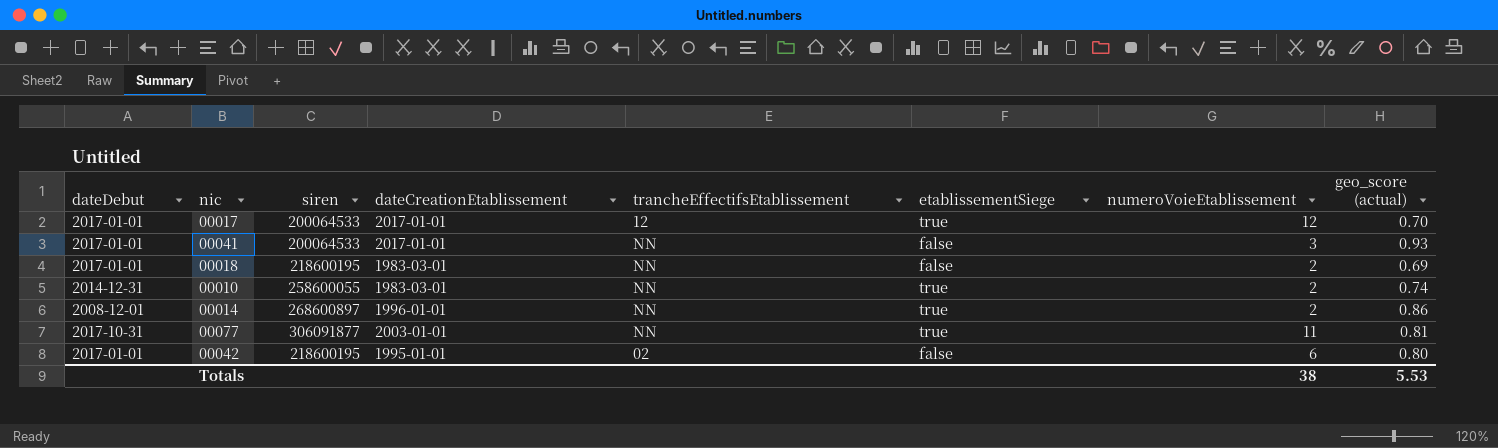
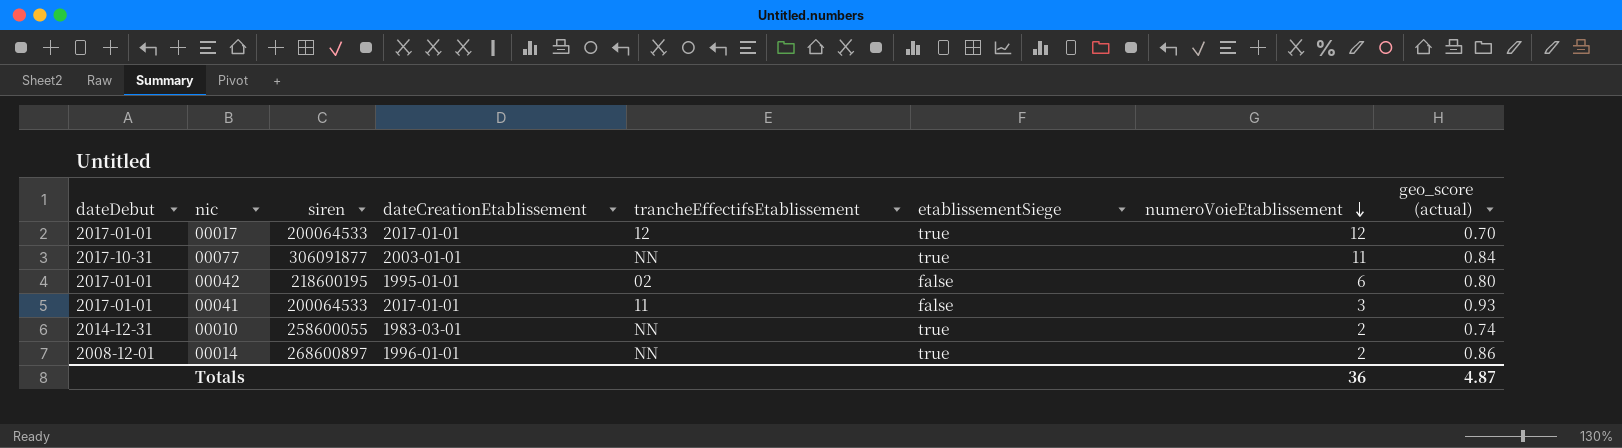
row order: none -> numeroVoieEtablissement descending
row 00018: 2017-01-01 | 218600195 | 1983-03-01 | NN | false | 2 | 0.69 -> none
00077 | geo_score (actual): 0.81 -> 0.84
00041 | trancheEffectifsEtablissement: NN -> 11
Totals | numeroVoieEtablissement: 38 -> 36
Totals | geo_score (actual): 5.53 -> 4.87

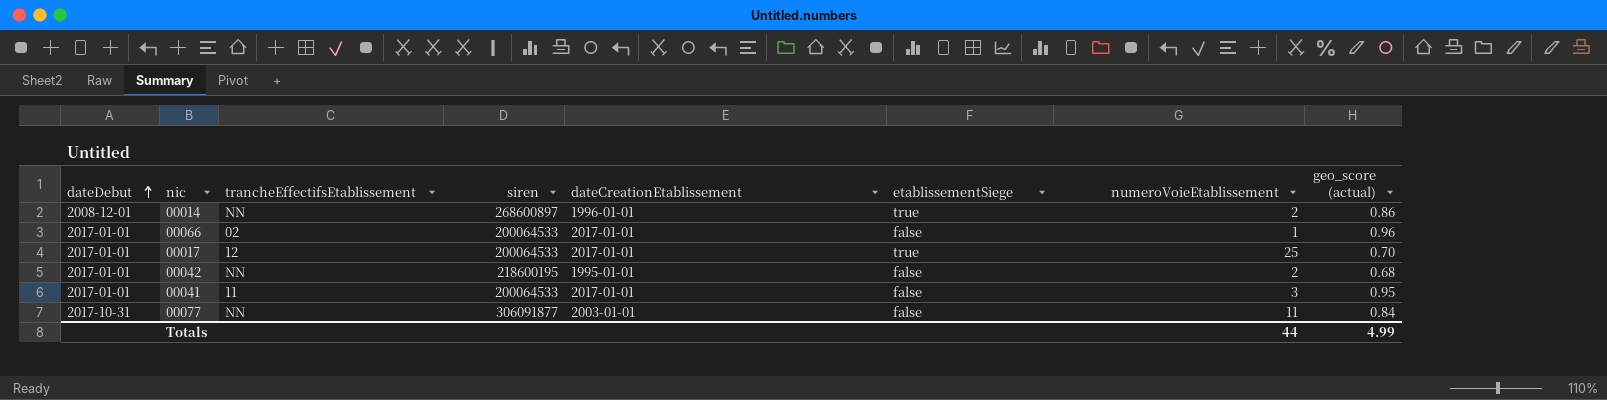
row order: numeroVoieEtablissement descending -> dateDebut ascending
column trancheEffectifsEtablissement | position: 5 -> 3
row 00010: 2014-12-31 | 258600055 | 1983-03-01 | NN | true | 2 | 0.74 -> none
row 00066: none -> 2017-01-01 | 02 | 200064533 | 2017-01-01 | false | 1 | 0.96
00017 | numeroVoieEtablissement: 12 -> 25
00042 | trancheEffectifsEtablissement: 02 -> NN
00042 | numeroVoieEtablissement: 6 -> 2
00042 | geo_score (actual): 0.80 -> 0.68
00041 | geo_score (actual): 0.93 -> 0.95
00077 | etablissementSiege: true -> false
Totals | numeroVoieEtablissement: 36 -> 44
Totals | geo_score (actual): 4.87 -> 4.99

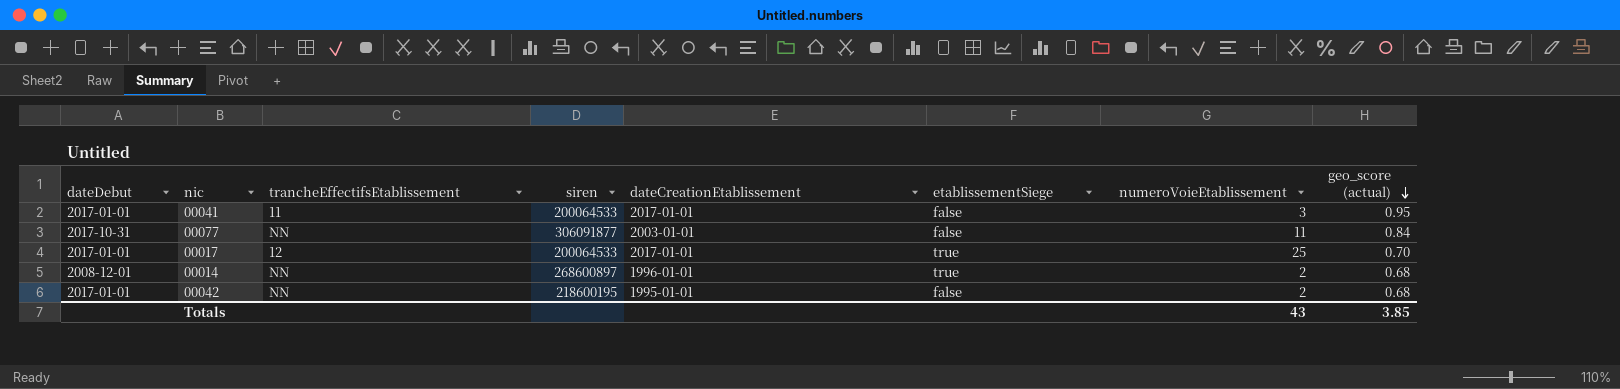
row order: dateDebut ascending -> geo_score (actual) descending
row 00066: 2017-01-01 | 02 | 200064533 | 2017-01-01 | false | 1 | 0.96 -> none
00014 | geo_score (actual): 0.86 -> 0.68
Totals | numeroVoieEtablissement: 44 -> 43
Totals | geo_score (actual): 4.99 -> 3.85

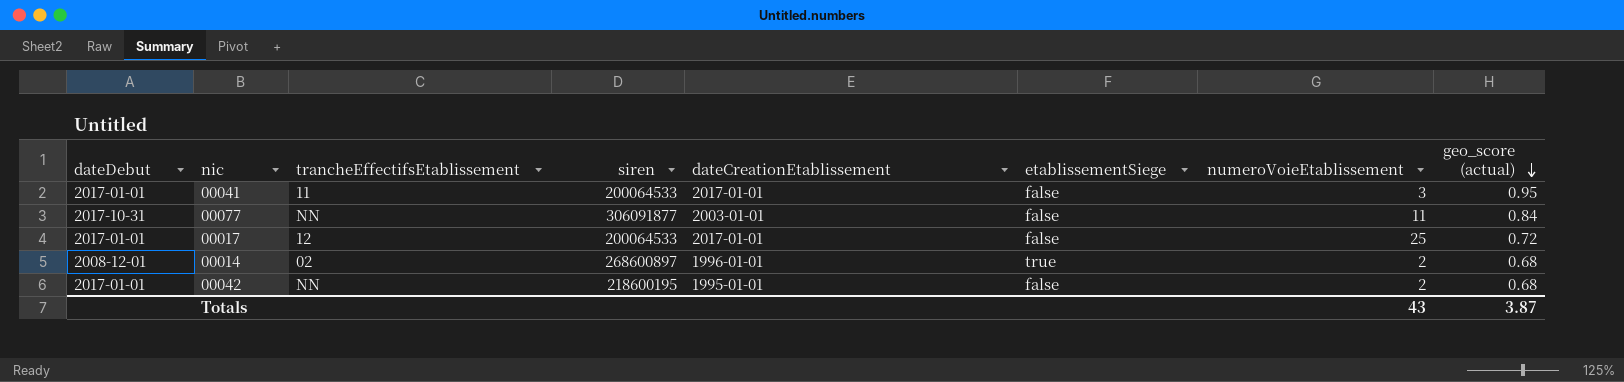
00017 | etablissementSiege: true -> false
00017 | geo_score (actual): 0.70 -> 0.72
00014 | trancheEffectifsEtablissement: NN -> 02
Totals | geo_score (actual): 3.85 -> 3.87

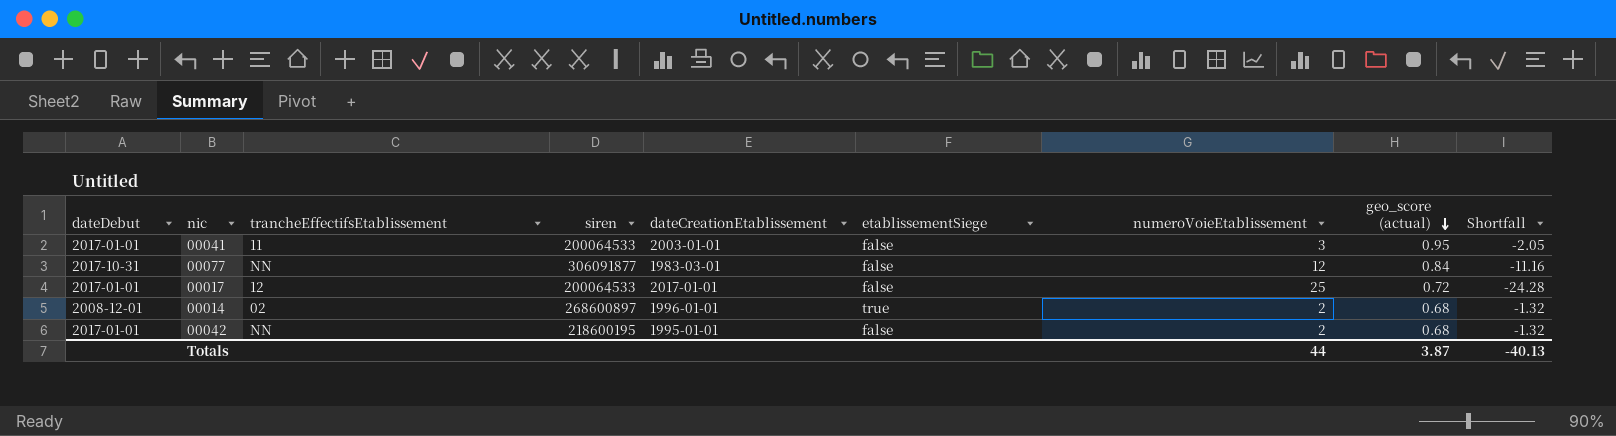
column Shortfall | formula: none -> [geo_score (actual)] - [numeroVoieEtablissement]
00041 | dateCreationEtablissement: 2017-01-01 -> 2003-01-01
00077 | dateCreationEtablissement: 2003-01-01 -> 1983-03-01
00077 | numeroVoieEtablissement: 11 -> 12
Totals | numeroVoieEtablissement: 43 -> 44

